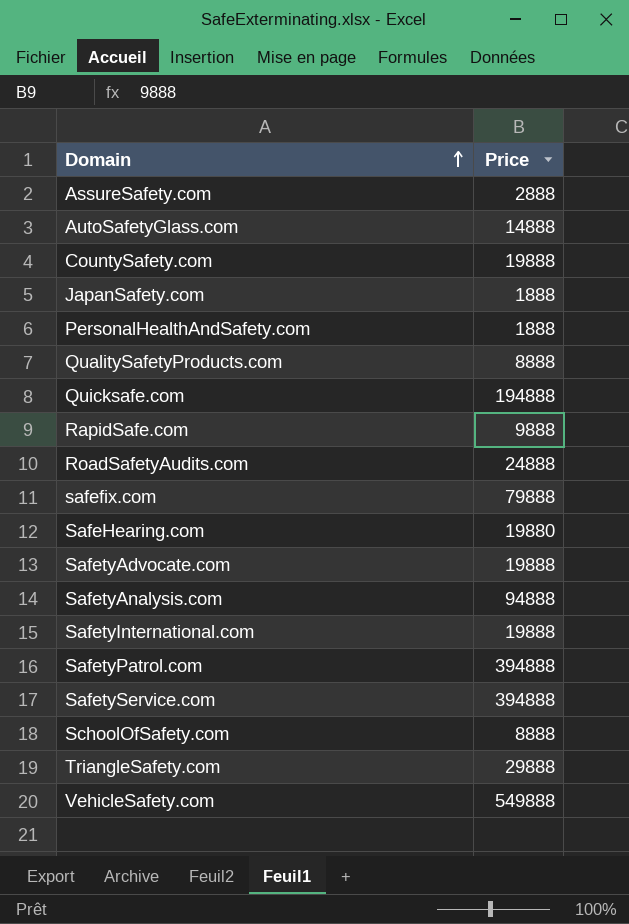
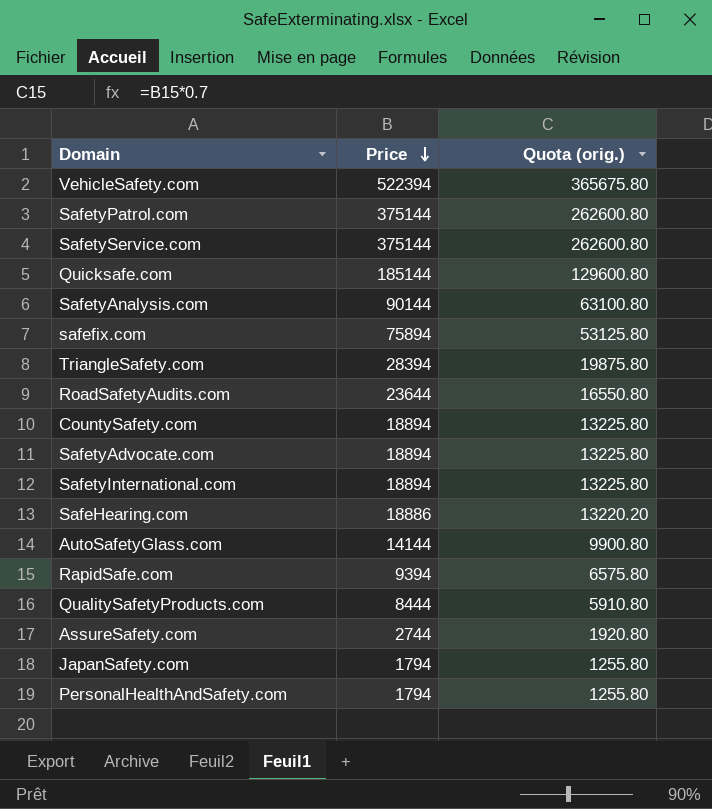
row order: Domain ascending -> Price descending
column Quota (orig.) | formula: none -> [Price] * 0.7
row SchoolOfSafety.com: 8888 -> none
VehicleSafety.com | Price: 549888 -> 522394
SafetyPatrol.com | Price: 394888 -> 375144
SafetyService.com | Price: 394888 -> 375144
Quicksafe.com | Price: 194888 -> 185144
SafetyAnalysis.com | Price: 94888 -> 90144
safefix.com | Price: 79888 -> 75894
TriangleSafety.com | Price: 29888 -> 28394
RoadSafetyAudits.com | Price: 24888 -> 23644
CountySafety.com | Price: 19888 -> 18894
SafetyAdvocate.com | Price: 19888 -> 18894
SafetyInternational.com | Price: 19888 -> 18894
SafeHearing.com | Price: 19880 -> 18886
AutoSafetyGlass.com | Price: 14888 -> 14144
RapidSafe.com | Price: 9888 -> 9394
QualitySafetyProducts.com | Price: 8888 -> 8444
AssureSafety.com | Price: 2888 -> 2744
JapanSafety.com | Price: 1888 -> 1794
PersonalHealthAndSafety.com | Price: 1888 -> 1794

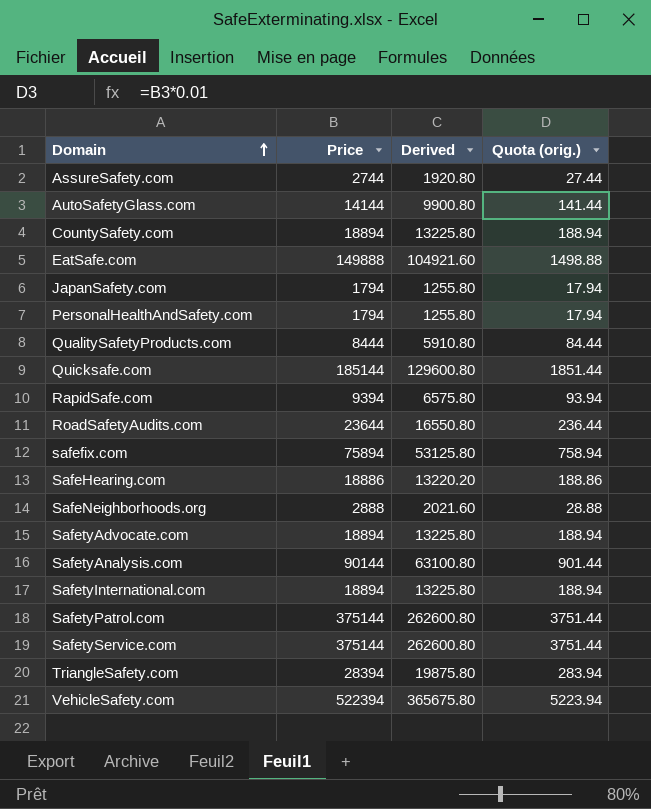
row order: Price descending -> Domain ascending
column Derived | formula: none -> [Price] * 0.7
column Quota (orig.) | formula: [Price] * 0.7 -> [Price] * 0.01
row EatSafe.com: none -> 149888 | 104921.60 | 1498.88
row SafeNeighborhoods.org: none -> 2888 | 2021.60 | 28.88

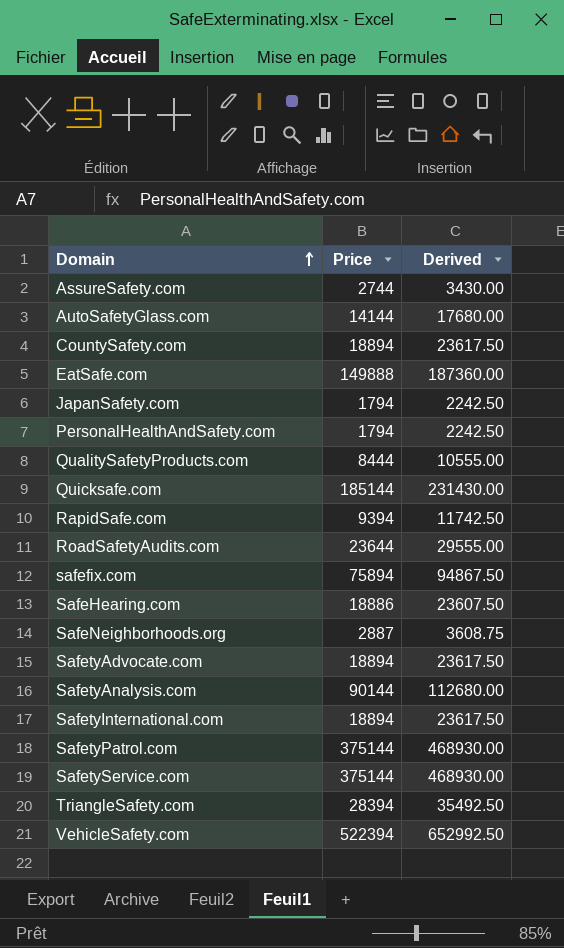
column Quota (orig.) | formula: [Price] * 0.01 -> none
column Derived | formula: [Price] * 0.7 -> [Price] * 1.25
SafeNeighborhoods.org | Price: 2888 -> 2887

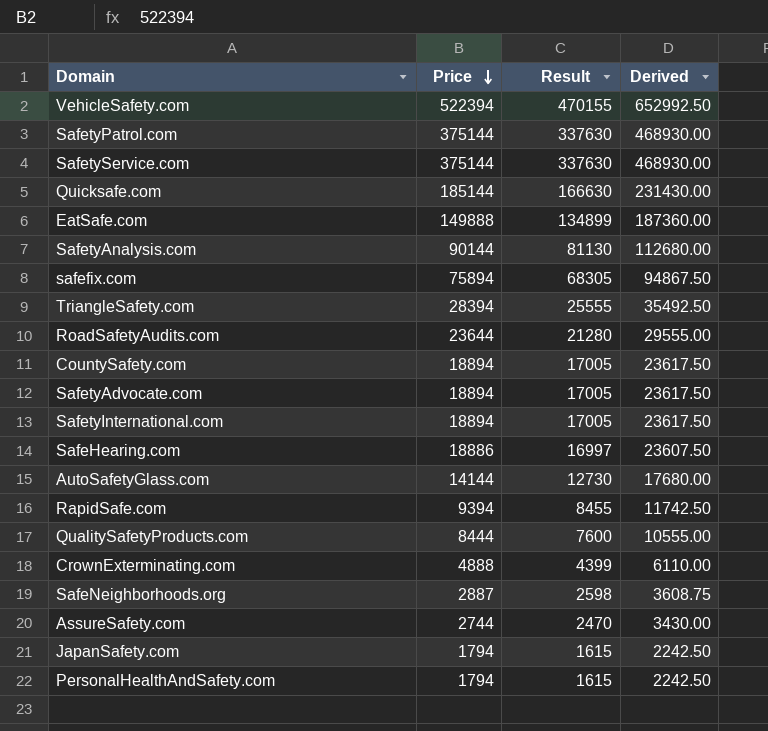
row order: Domain ascending -> Price descending
column Result | formula: none -> [Price] * 0.9
row CrownExterminating.com: none -> 4888 | 4399 | 6110.00

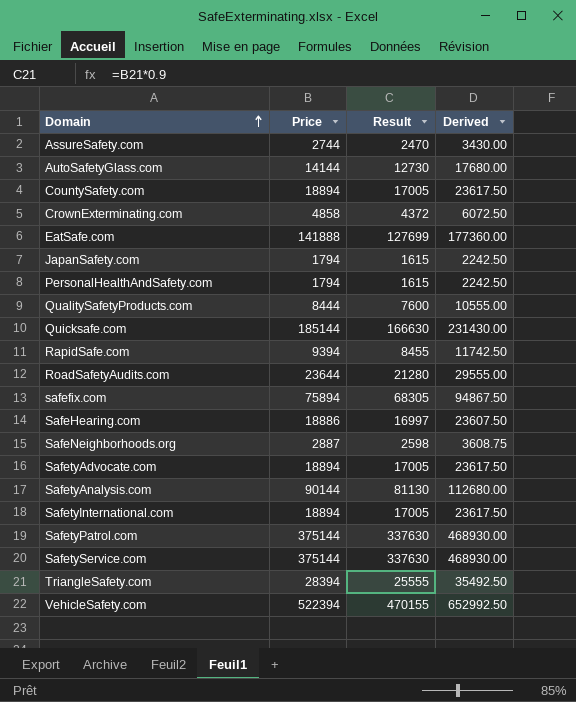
row order: Price descending -> Domain ascending
CrownExterminating.com | Price: 4888 -> 4858
CrownExterminating.com | Result: 4399 -> 4372
CrownExterminating.com | Derived: 6110.00 -> 6072.50
EatSafe.com | Price: 149888 -> 141888
EatSafe.com | Result: 134899 -> 127699
EatSafe.com | Derived: 187360.00 -> 177360.00

